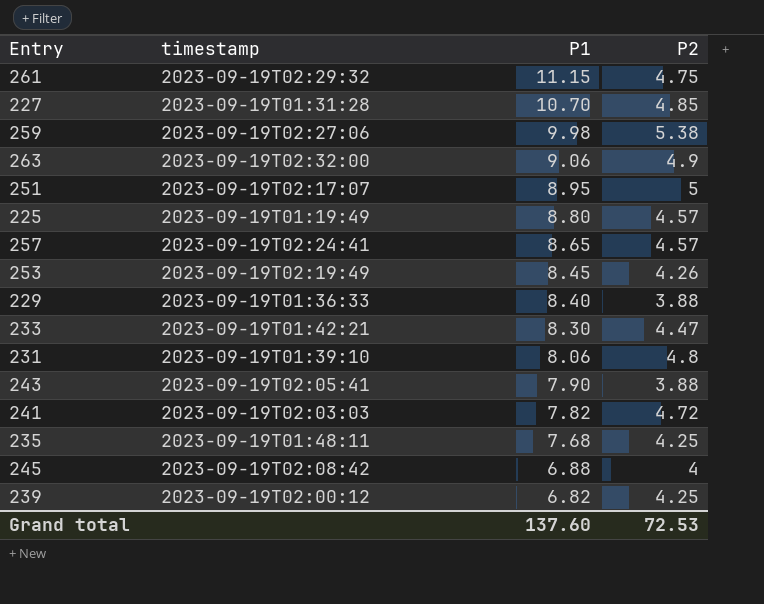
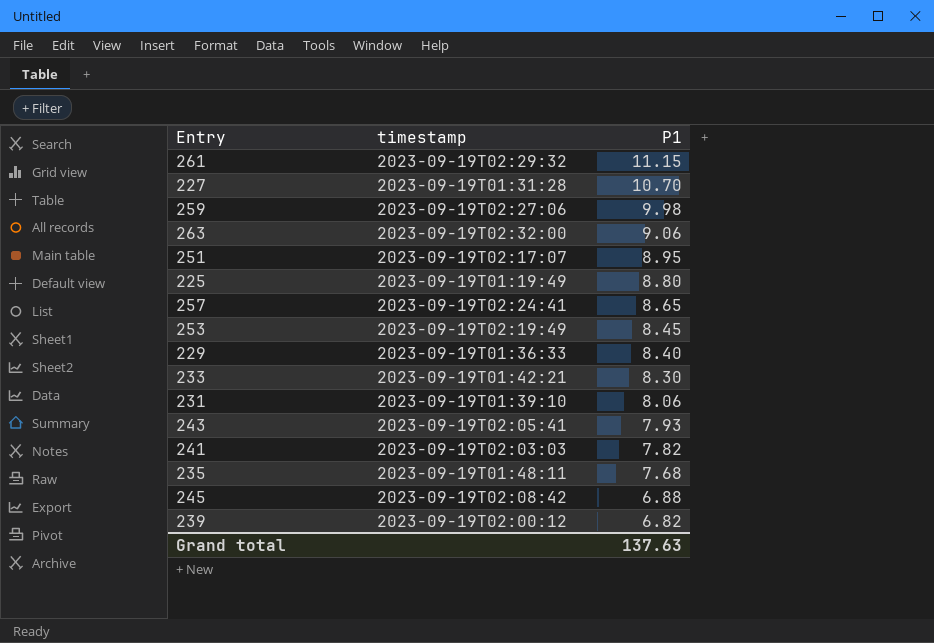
column P2 | position: 4 -> none
243 | P1: 7.90 -> 7.93
Grand total | P1: 137.60 -> 137.63

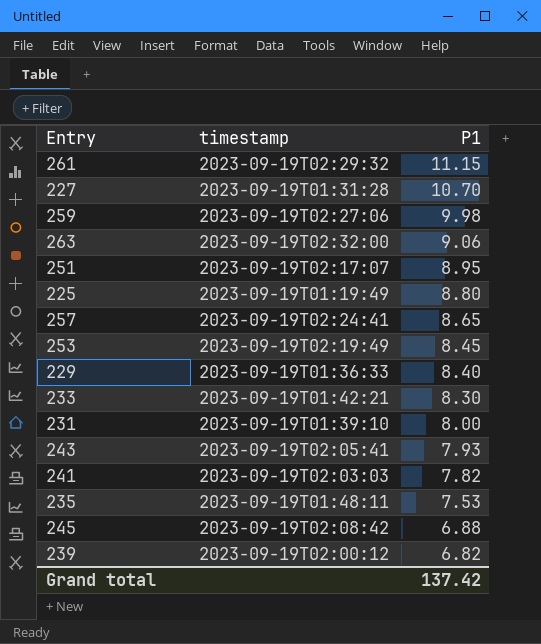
231 | P1: 8.06 -> 8.00
235 | P1: 7.68 -> 7.53
Grand total | P1: 137.63 -> 137.42

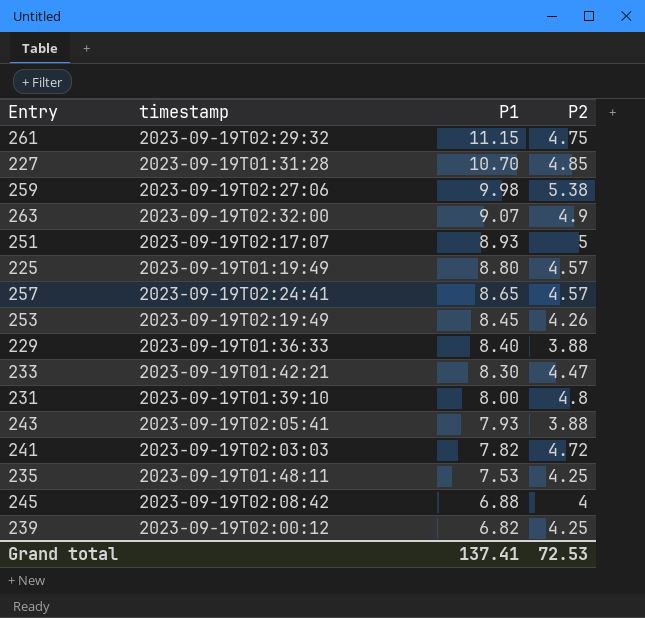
column P2 | position: none -> 4
263 | P1: 9.06 -> 9.07
251 | P1: 8.95 -> 8.93
Grand total | P1: 137.42 -> 137.41

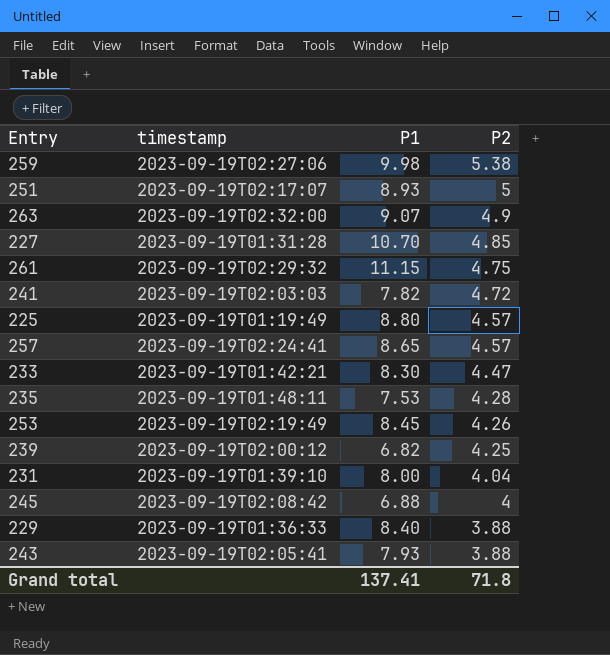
row order: P1 descending -> P2 descending
235 | P2: 4.25 -> 4.28
231 | P2: 4.8 -> 4.04
Grand total | P2: 72.53 -> 71.8

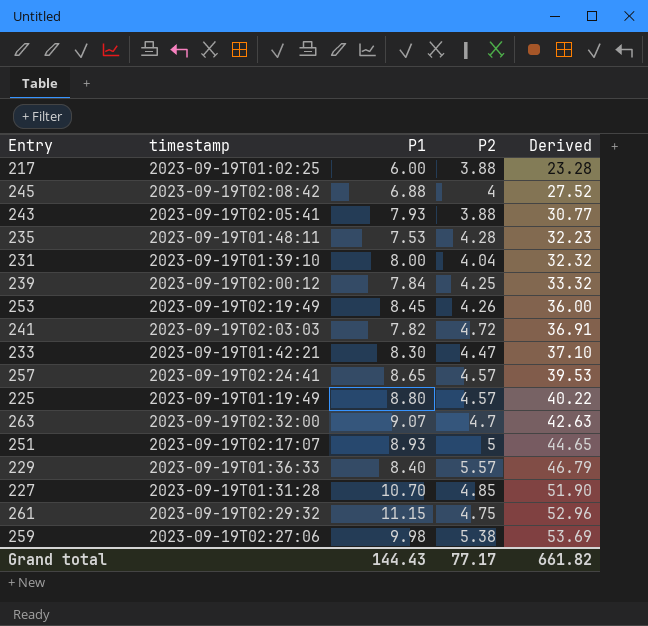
row order: P2 descending -> Derived ascending
column Derived | formula: none -> [P1] * [P2]
row 217: none -> 2023-09-19T01:02:25 | 6.00 | 3.88 | 23.28
239 | P1: 6.82 -> 7.84
263 | P2: 4.9 -> 4.7
229 | P2: 3.88 -> 5.57
Grand total | P1: 137.41 -> 144.43
Grand total | P2: 71.8 -> 77.17

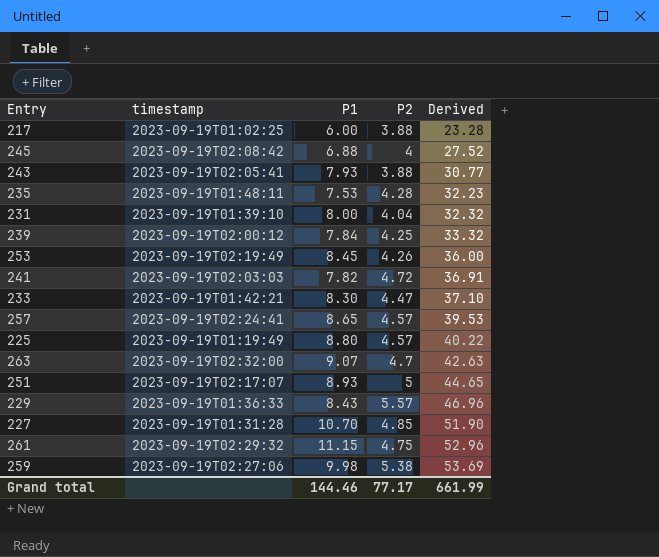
229 | P1: 8.40 -> 8.43
229 | Derived: 46.79 -> 46.96
Grand total | P1: 144.43 -> 144.46
Grand total | Derived: 661.82 -> 661.99

